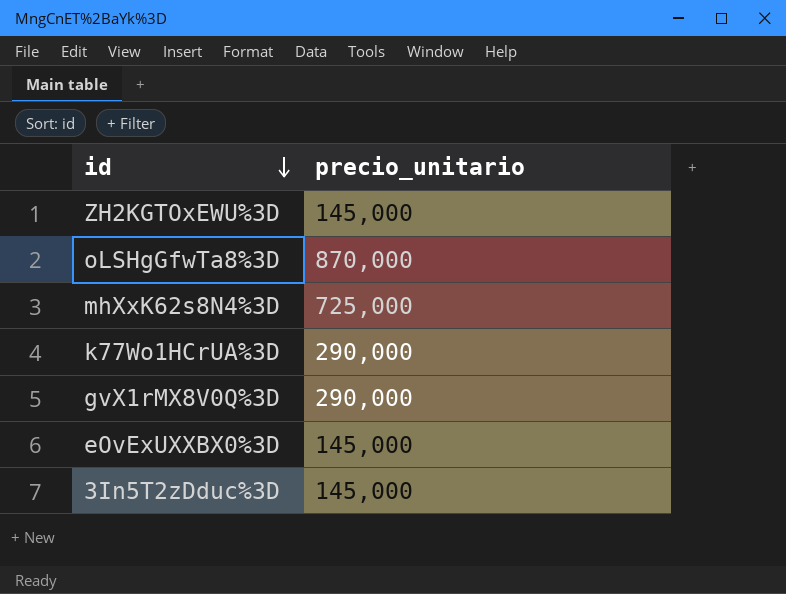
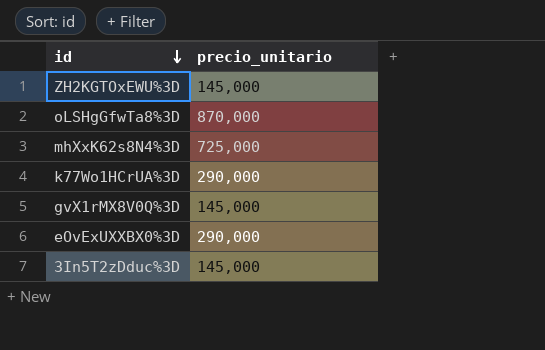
gvX1rMX8V0Q%3D | precio_unitario: 290,000 -> 145,000
eOvExUXXBX0%3D | precio_unitario: 145,000 -> 290,000

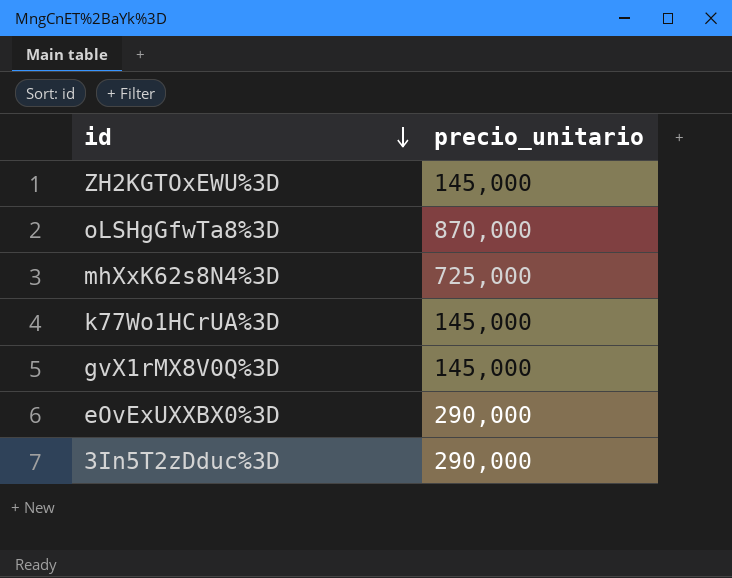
k77Wo1HCrUA%3D | precio_unitario: 290,000 -> 145,000
3In5T2zDduc%3D | precio_unitario: 145,000 -> 290,000

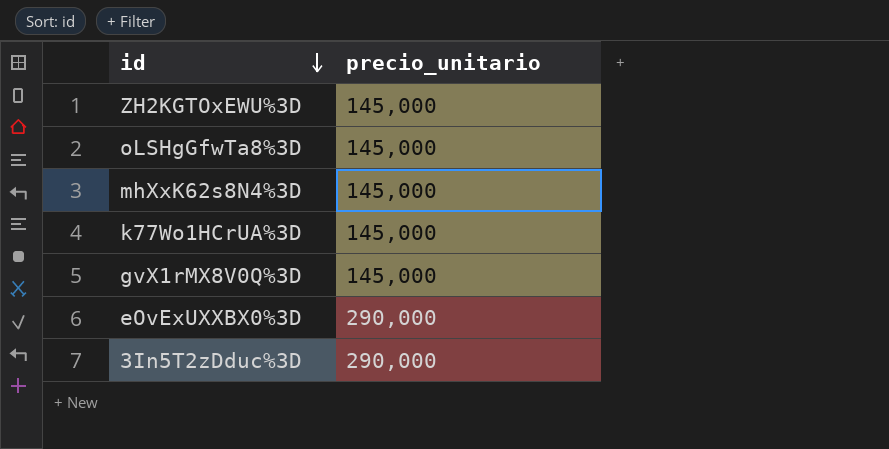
oLSHgGfwTa8%3D | precio_unitario: 870,000 -> 145,000
mhXxK62s8N4%3D | precio_unitario: 725,000 -> 145,000

